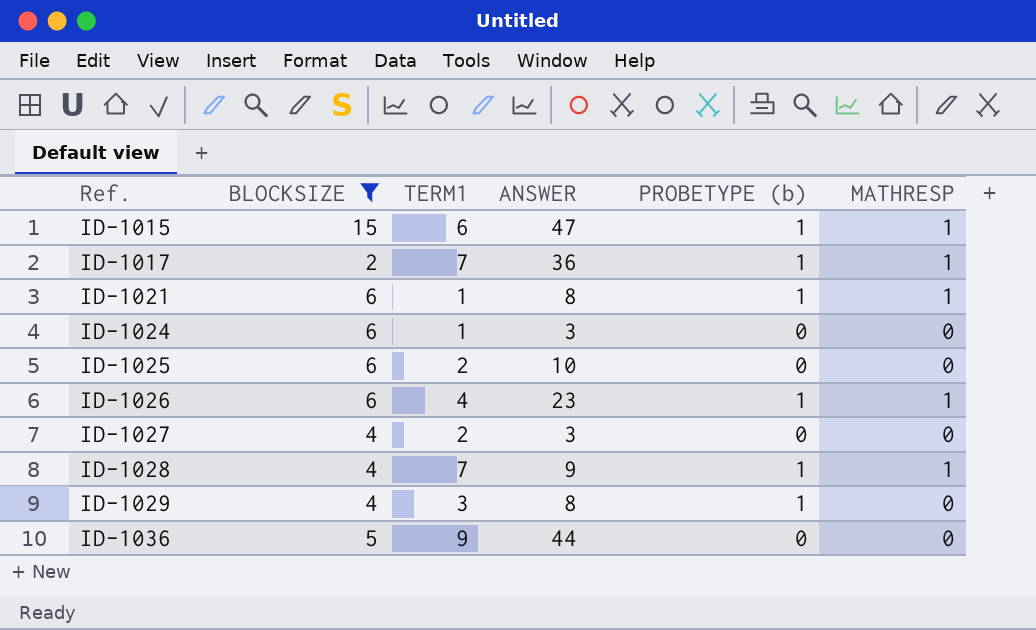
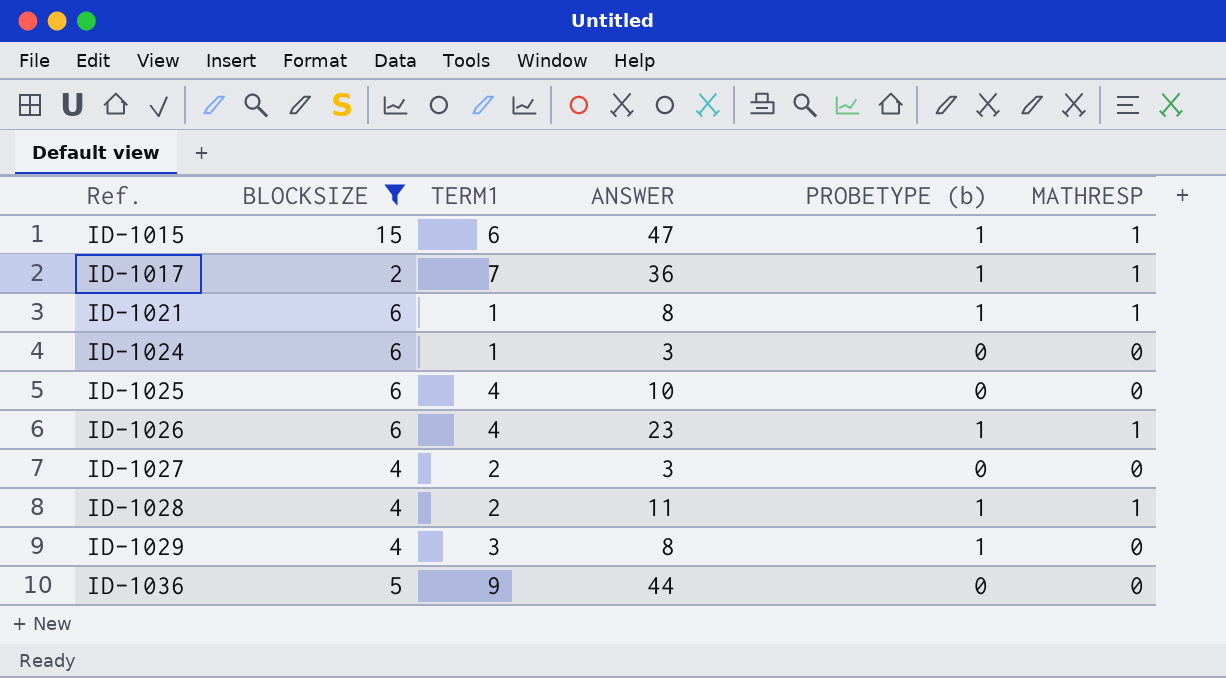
ID-1025 | TERM1: 2 -> 4
ID-1028 | TERM1: 7 -> 2
ID-1028 | ANSWER: 9 -> 11

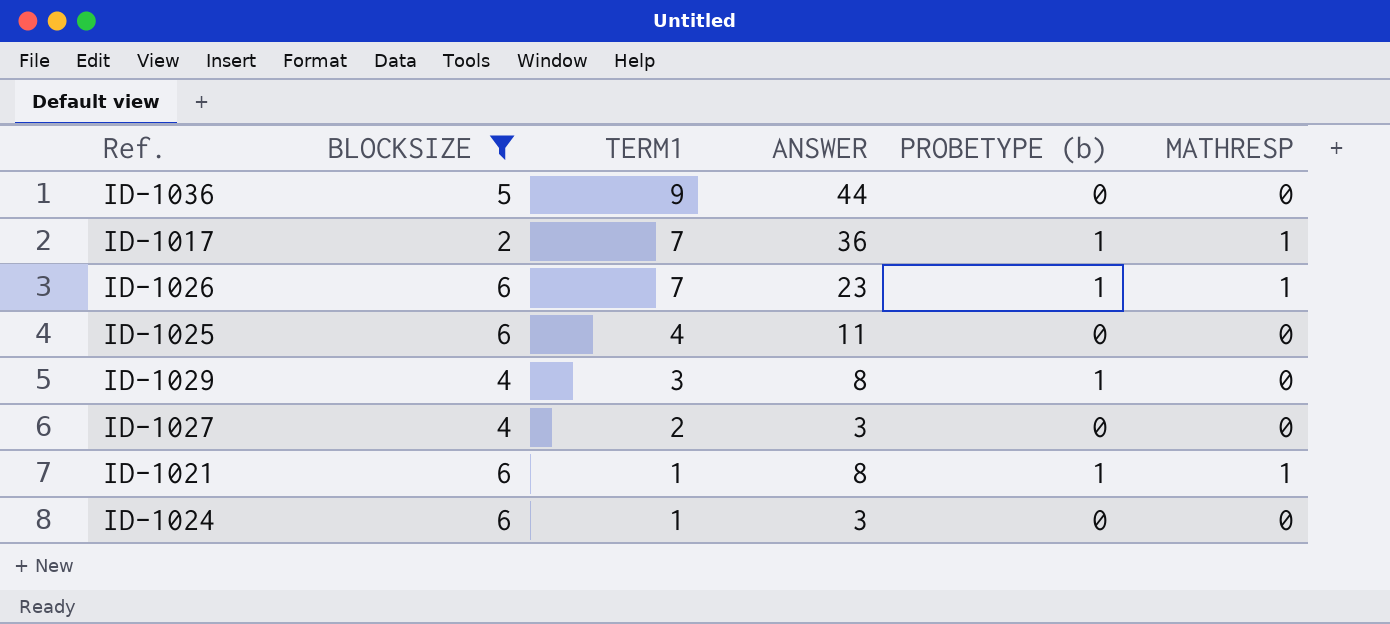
row order: Ref. ascending -> TERM1 descending
row ID-1015: 15 | 6 | 47 | 1 | 1 -> none
row ID-1028: 4 | 2 | 11 | 1 | 1 -> none
ID-1026 | TERM1: 4 -> 7
ID-1025 | ANSWER: 10 -> 11

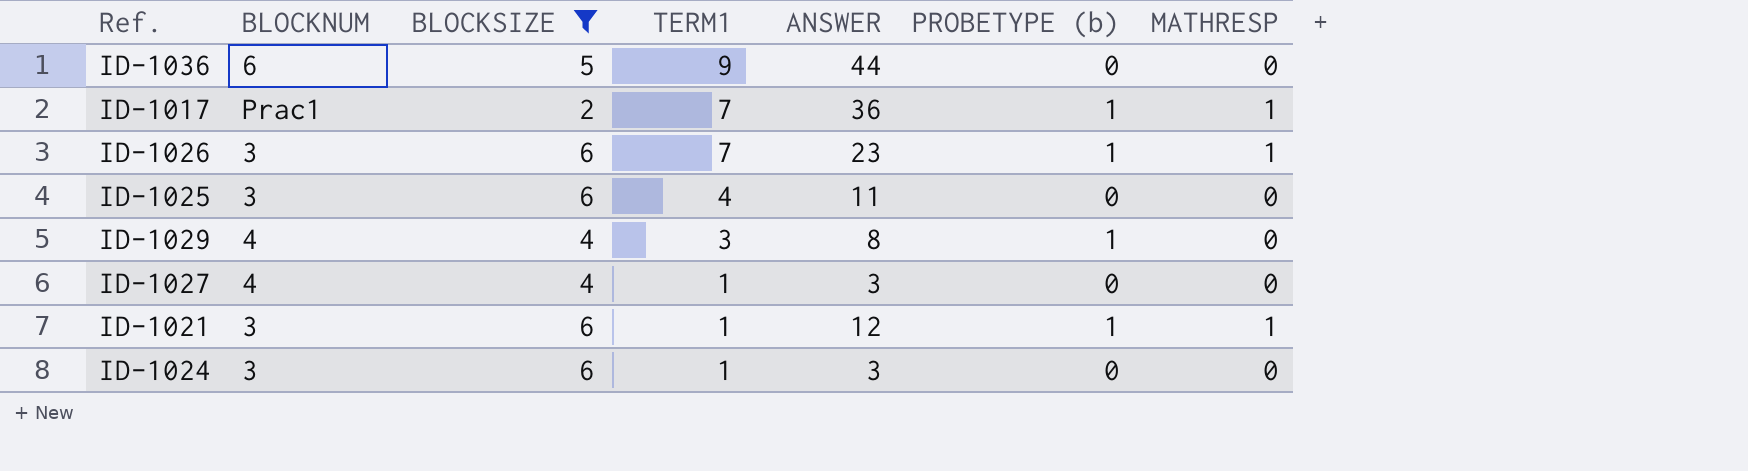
column BLOCKNUM | position: none -> 2
ID-1027 | TERM1: 2 -> 1
ID-1021 | ANSWER: 8 -> 12

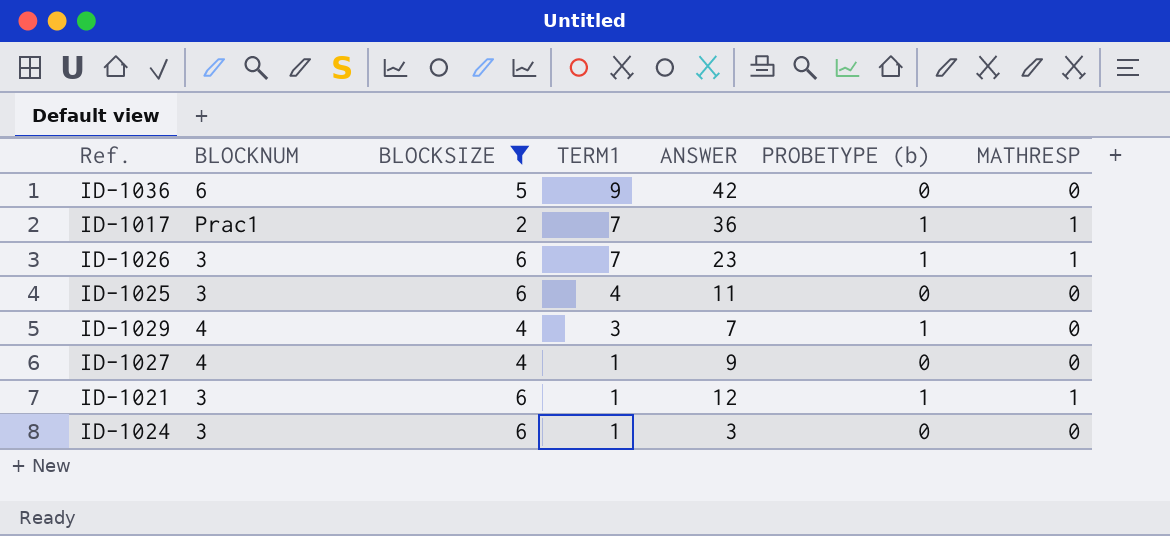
ID-1036 | ANSWER: 44 -> 42
ID-1029 | ANSWER: 8 -> 7
ID-1027 | ANSWER: 3 -> 9

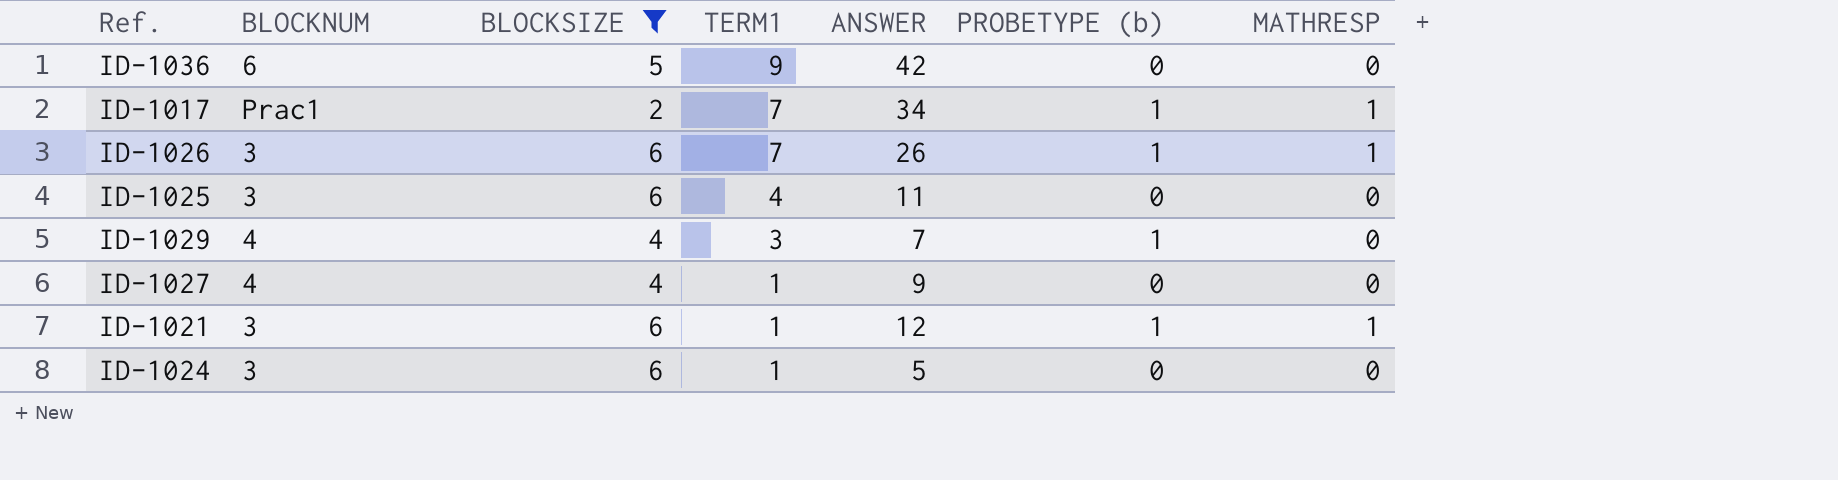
ID-1017 | ANSWER: 36 -> 34
ID-1026 | ANSWER: 23 -> 26
ID-1024 | ANSWER: 3 -> 5

